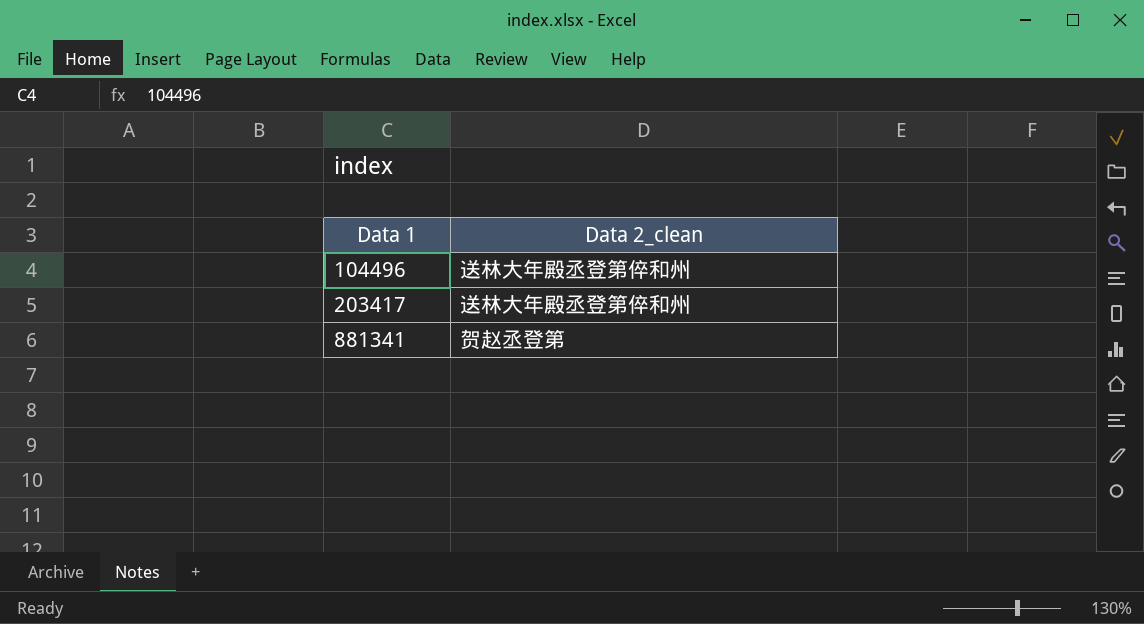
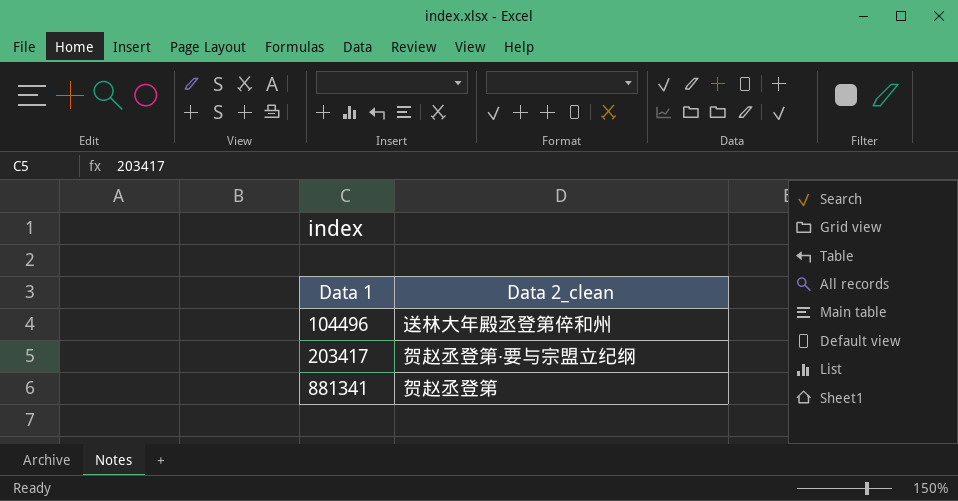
203417 | Data 2_clean: 送林大年殿丞登第倅和州 -> 贺赵丞登第·要与宗盟立纪纲

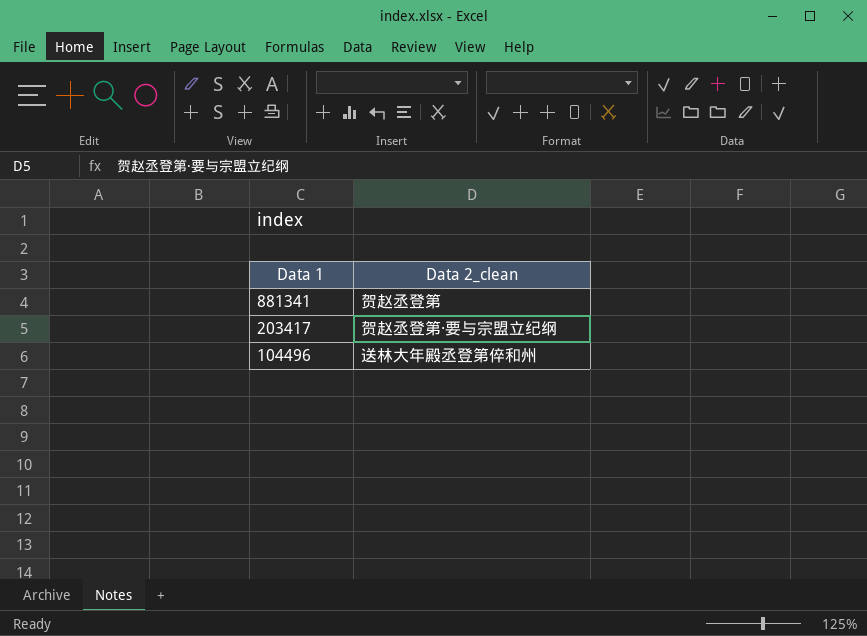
row order: Data 1 ascending -> Data 1 descending

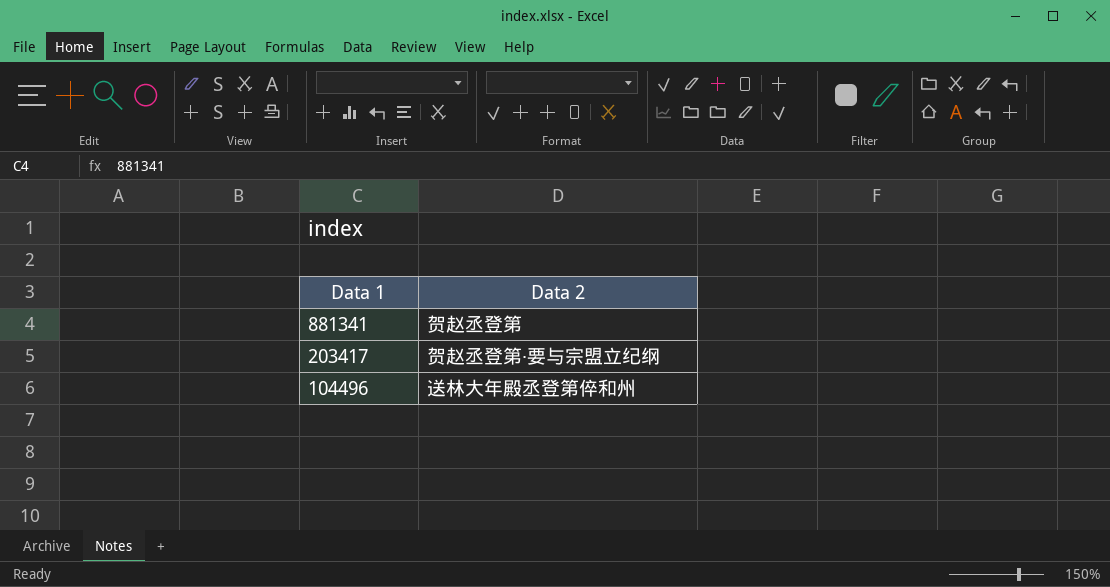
column name: Data 2_clean -> Data 2

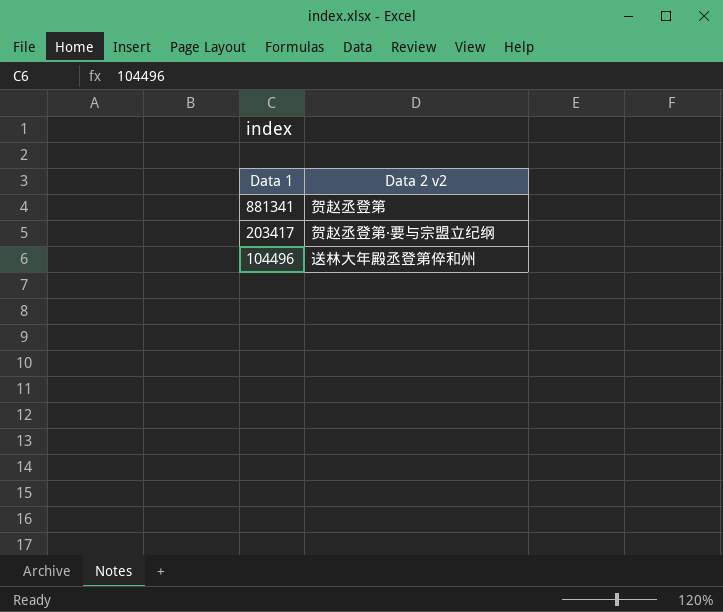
column name: Data 2 -> Data 2 v2

